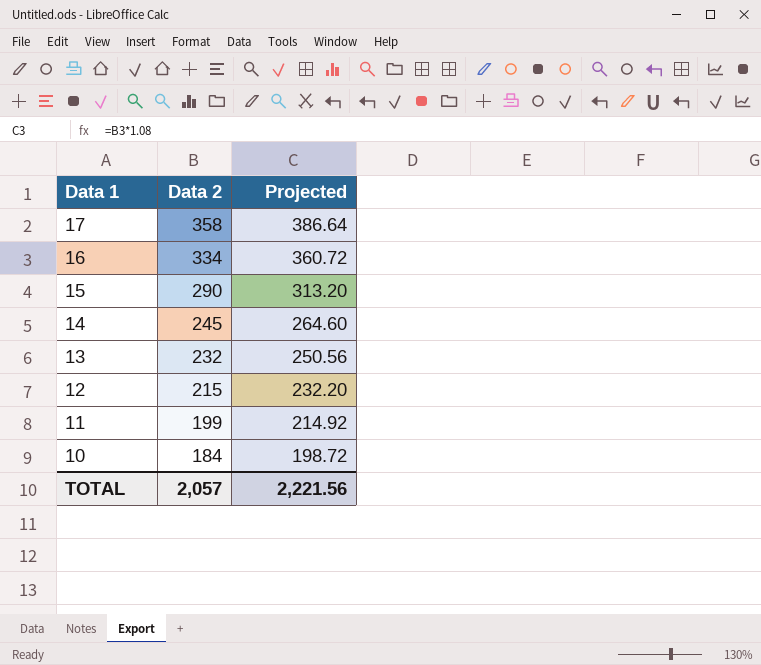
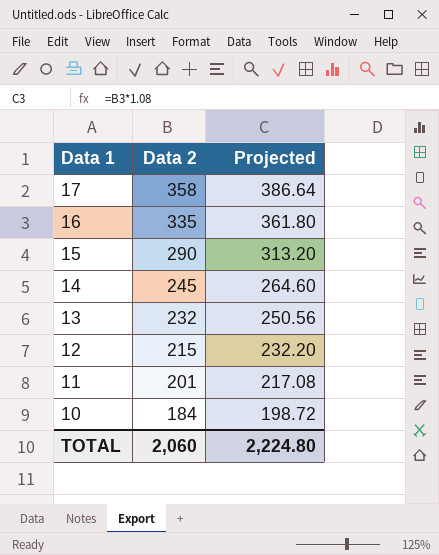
16 | Data 2: 334 -> 335
16 | Projected: 360.72 -> 361.80
11 | Data 2: 199 -> 201
11 | Projected: 214.92 -> 217.08
TOTAL | Data 2: 2,057 -> 2,060
TOTAL | Projected: 2,221.56 -> 2,224.80

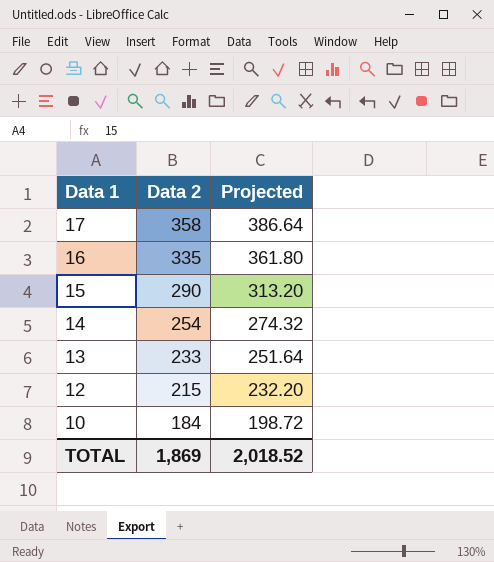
row 11: 201 | 217.08 -> none
14 | Data 2: 245 -> 254
14 | Projected: 264.60 -> 274.32
13 | Data 2: 232 -> 233
13 | Projected: 250.56 -> 251.64
TOTAL | Data 2: 2,060 -> 1,869
TOTAL | Projected: 2,224.80 -> 2,018.52

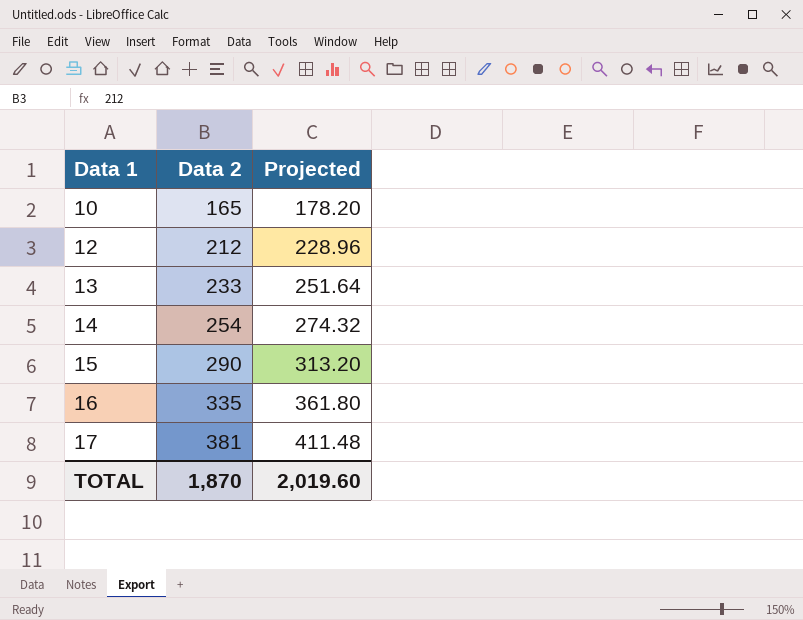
row order: Data 1 descending -> Data 1 ascending
10 | Data 2: 184 -> 165
10 | Projected: 198.72 -> 178.20
12 | Data 2: 215 -> 212
12 | Projected: 232.20 -> 228.96
17 | Data 2: 358 -> 381
17 | Projected: 386.64 -> 411.48
TOTAL | Data 2: 1,869 -> 1,870
TOTAL | Projected: 2,018.52 -> 2,019.60

